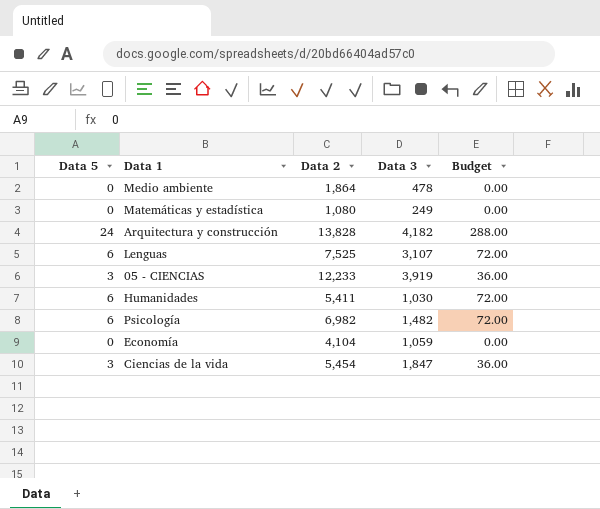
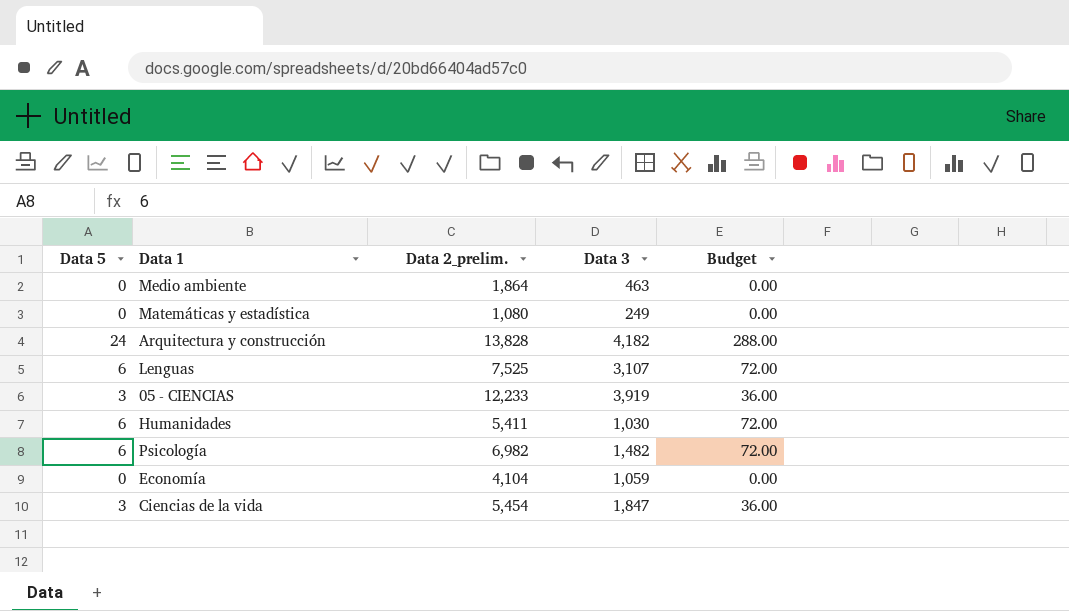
column name: Data 2 -> Data 2_prelim.
Medio ambiente | Data 3: 478 -> 463

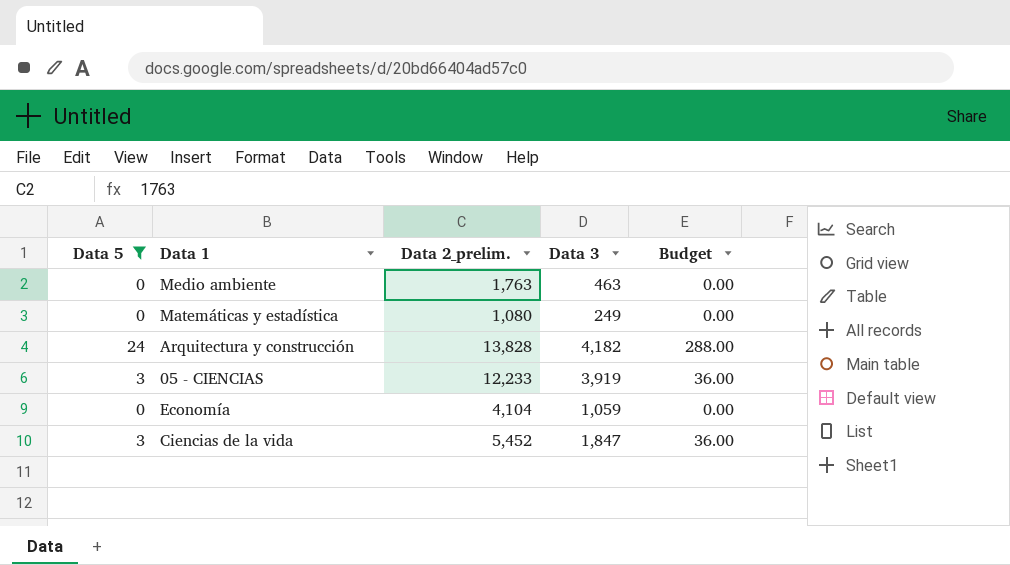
filter: none -> Data 5 != 6
Medio ambiente | Data 2_prelim.: 1,864 -> 1,763
Ciencias de la vida | Data 2_prelim.: 5,454 -> 5,452

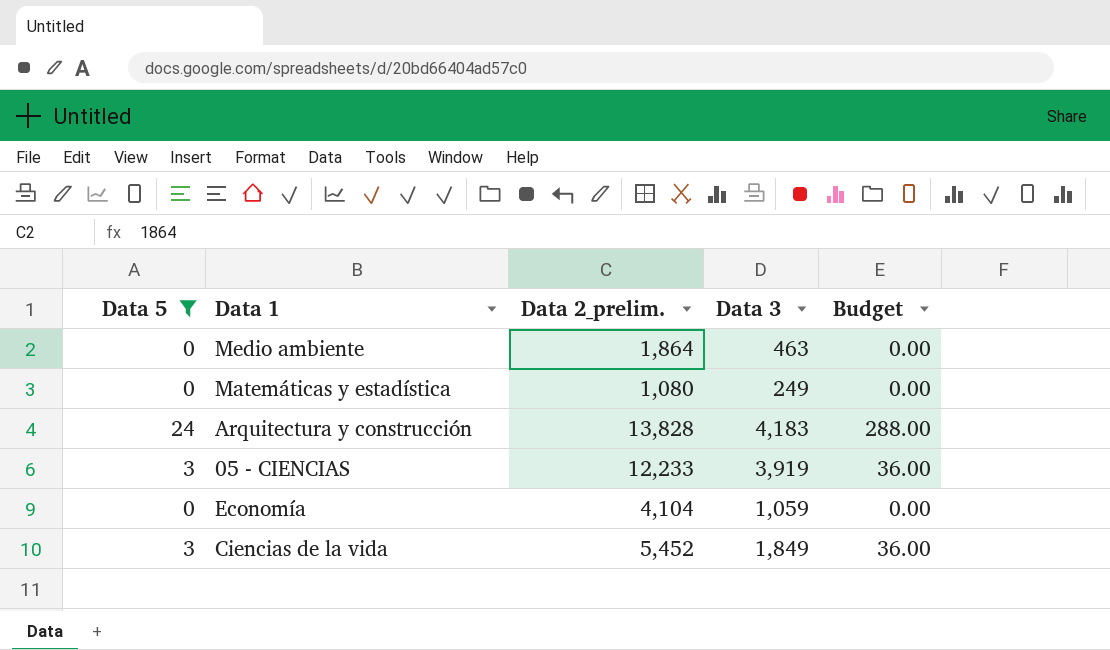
Medio ambiente | Data 2_prelim.: 1,763 -> 1,864
Arquitectura y construcción | Data 3: 4,182 -> 4,183
Ciencias de la vida | Data 3: 1,847 -> 1,849

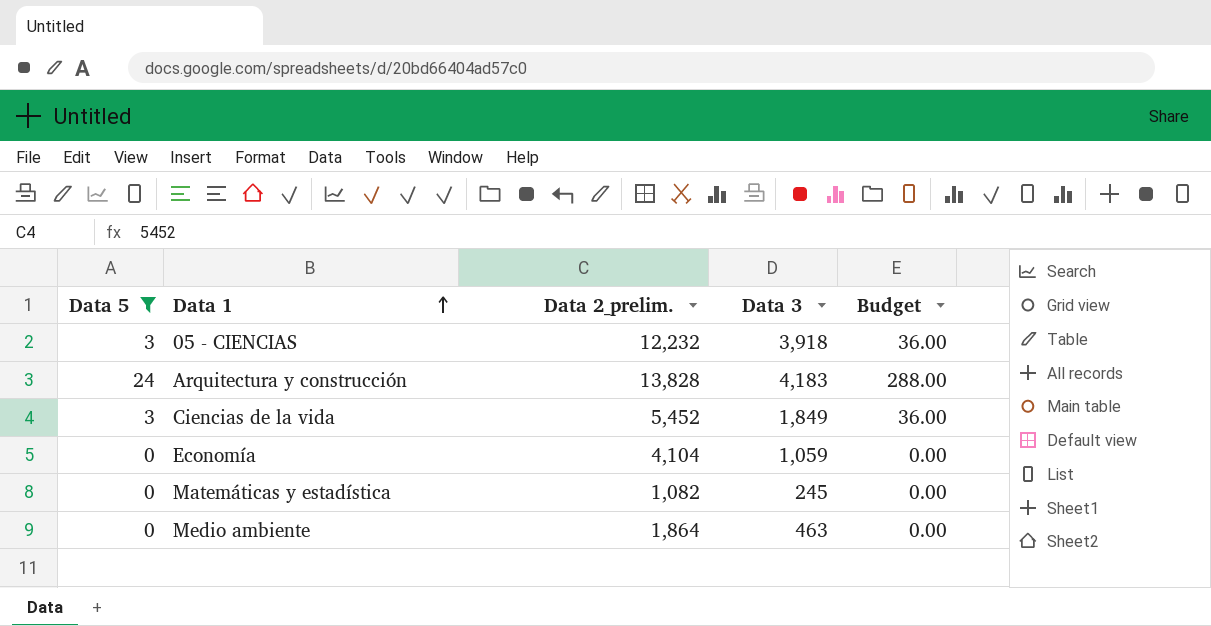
row order: none -> Data 1 ascending
05 - CIENCIAS | Data 2_prelim.: 12,233 -> 12,232
05 - CIENCIAS | Data 3: 3,919 -> 3,918
Matemáticas y estadística | Data 2_prelim.: 1,080 -> 1,082
Matemáticas y estadística | Data 3: 249 -> 245

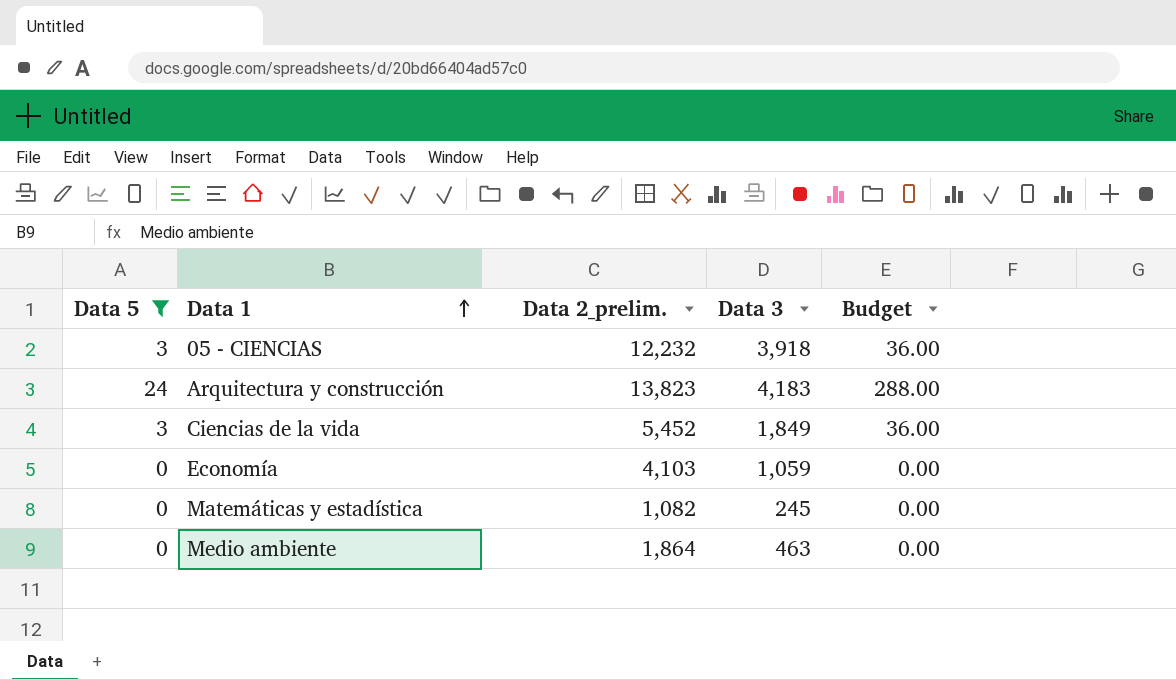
Arquitectura y construcción | Data 2_prelim.: 13,828 -> 13,823
Economía | Data 2_prelim.: 4,104 -> 4,103

